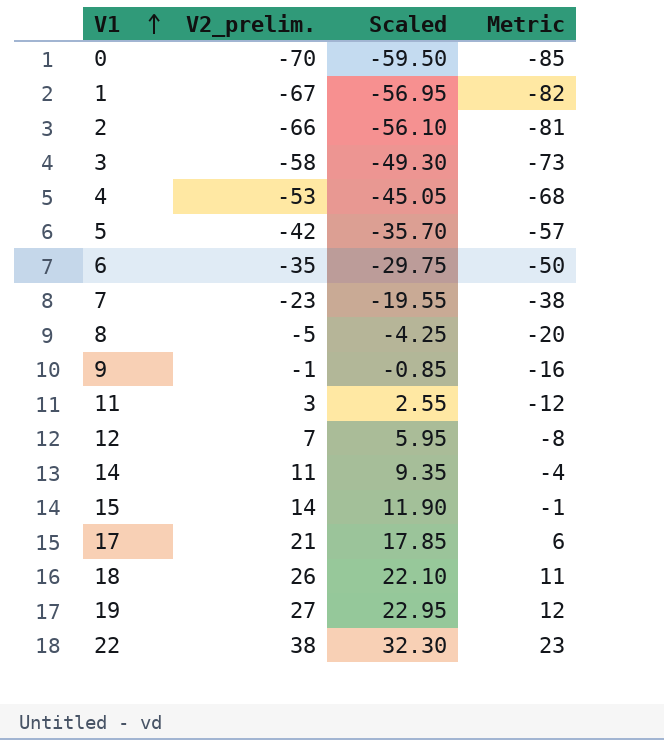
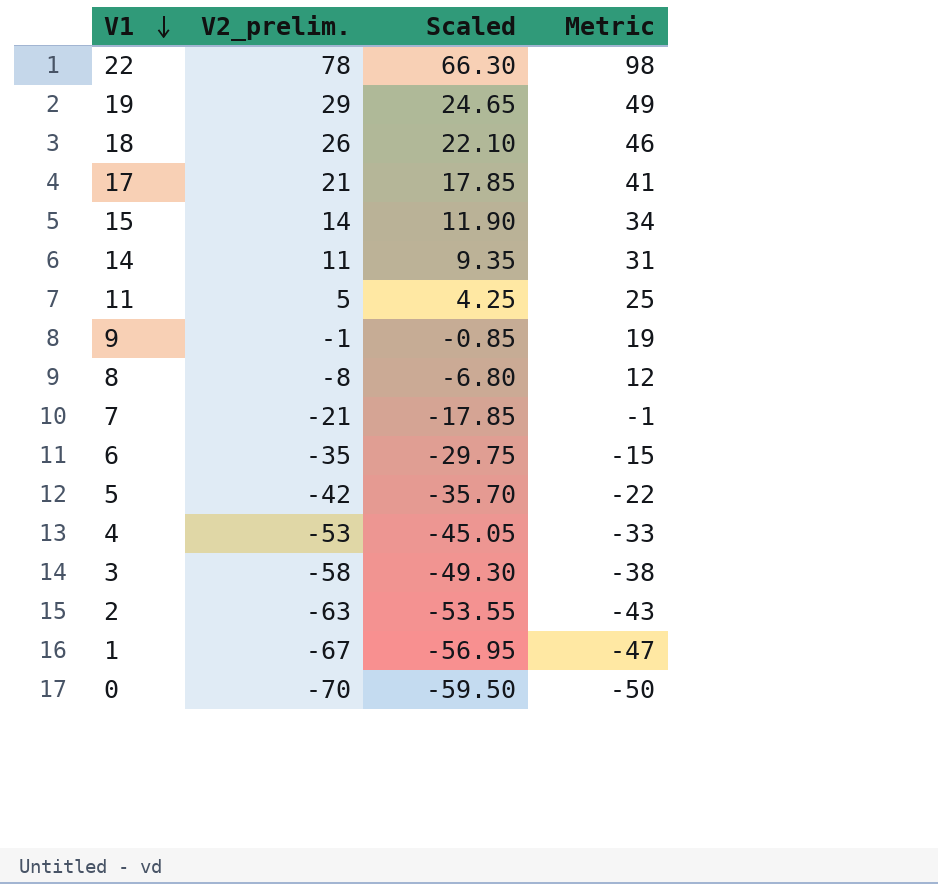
row order: V1 ascending -> V1 descending
column Metric | formula: [V2_prelim.] - 15 -> [V2_prelim.] + 20
row 12: 7 | 5.95 | -8 -> none
22 | V2_prelim.: 38 -> 78
22 | Scaled: 32.30 -> 66.30
19 | V2_prelim.: 27 -> 29
19 | Scaled: 22.95 -> 24.65
11 | V2_prelim.: 3 -> 5
11 | Scaled: 2.55 -> 4.25
8 | V2_prelim.: -5 -> -8
8 | Scaled: -4.25 -> -6.80
7 | V2_prelim.: -23 -> -21
7 | Scaled: -19.55 -> -17.85
2 | V2_prelim.: -66 -> -63
2 | Scaled: -56.10 -> -53.55

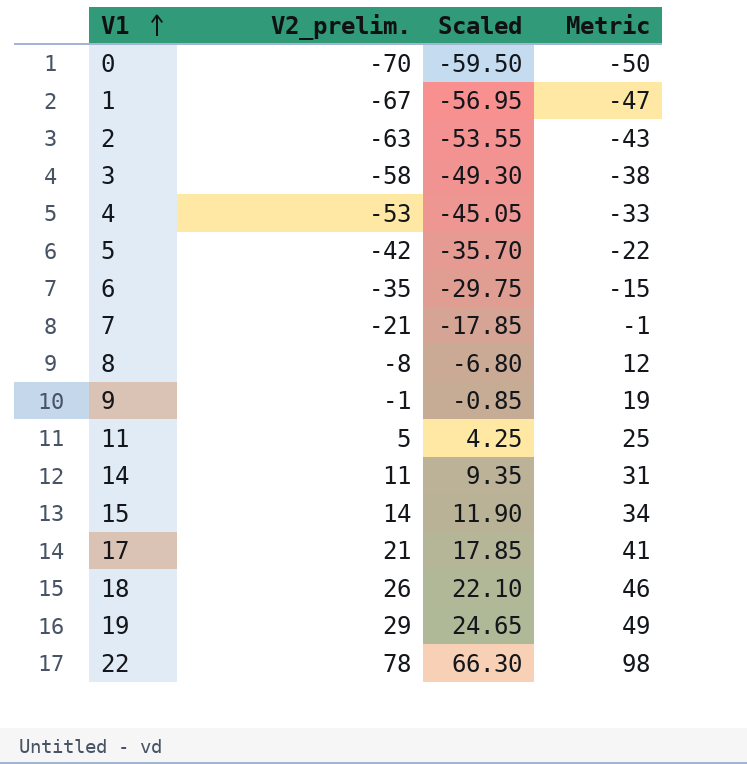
row order: V1 descending -> V1 ascending

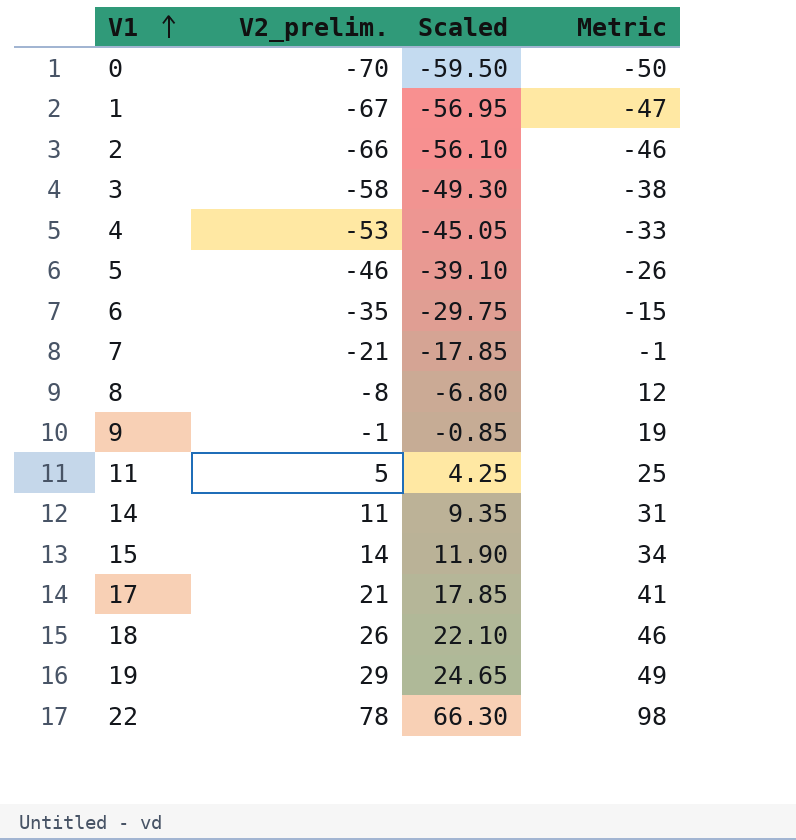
2 | V2_prelim.: -63 -> -66
2 | Scaled: -53.55 -> -56.10
2 | Metric: -43 -> -46
5 | V2_prelim.: -42 -> -46
5 | Scaled: -35.70 -> -39.10
5 | Metric: -22 -> -26

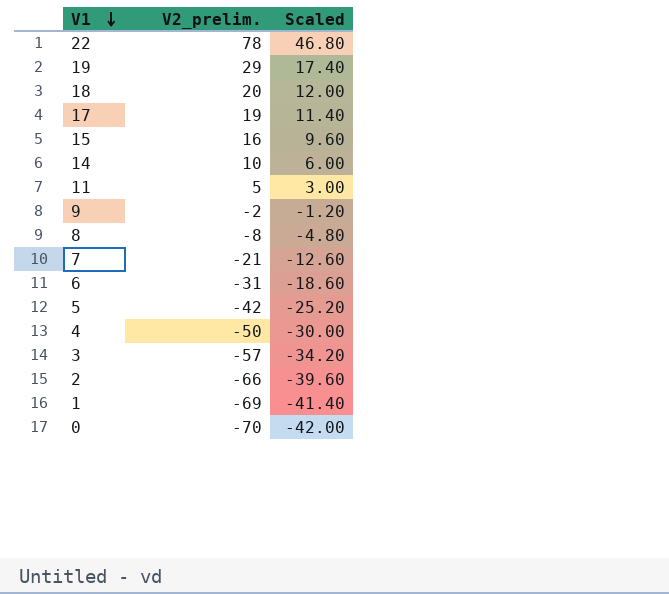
row order: V1 ascending -> V1 descending
column Metric | formula: [V2_prelim.] + 20 -> none
column Scaled | formula: [V2_prelim.] * 0.85 -> [V2_prelim.] * 0.6
18 | V2_prelim.: 26 -> 20
17 | V2_prelim.: 21 -> 19
15 | V2_prelim.: 14 -> 16
14 | V2_prelim.: 11 -> 10
9 | V2_prelim.: -1 -> -2
6 | V2_prelim.: -35 -> -31
5 | V2_prelim.: -46 -> -42
4 | V2_prelim.: -53 -> -50
3 | V2_prelim.: -58 -> -57
1 | V2_prelim.: -67 -> -69

